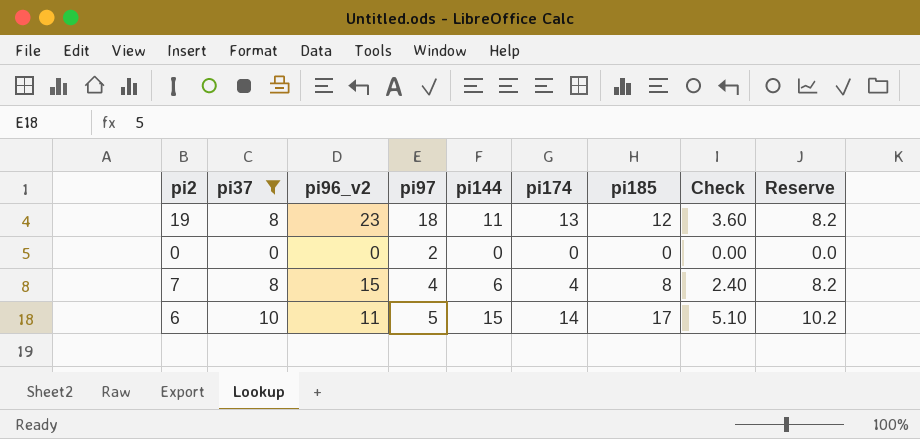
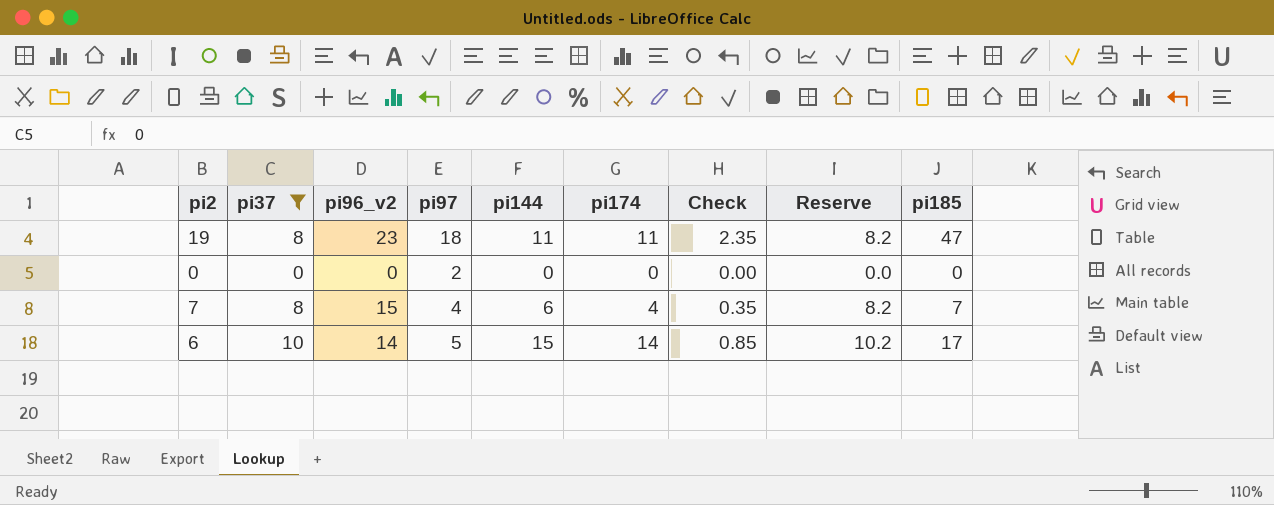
column Check | formula: [pi185] * 0.3 -> [pi185] * 0.05
column pi185 | position: 7 -> 9
19 | pi174: 13 -> 11
19 | pi185: 12 -> 47
7 | pi185: 8 -> 7
6 | pi96_v2: 11 -> 14

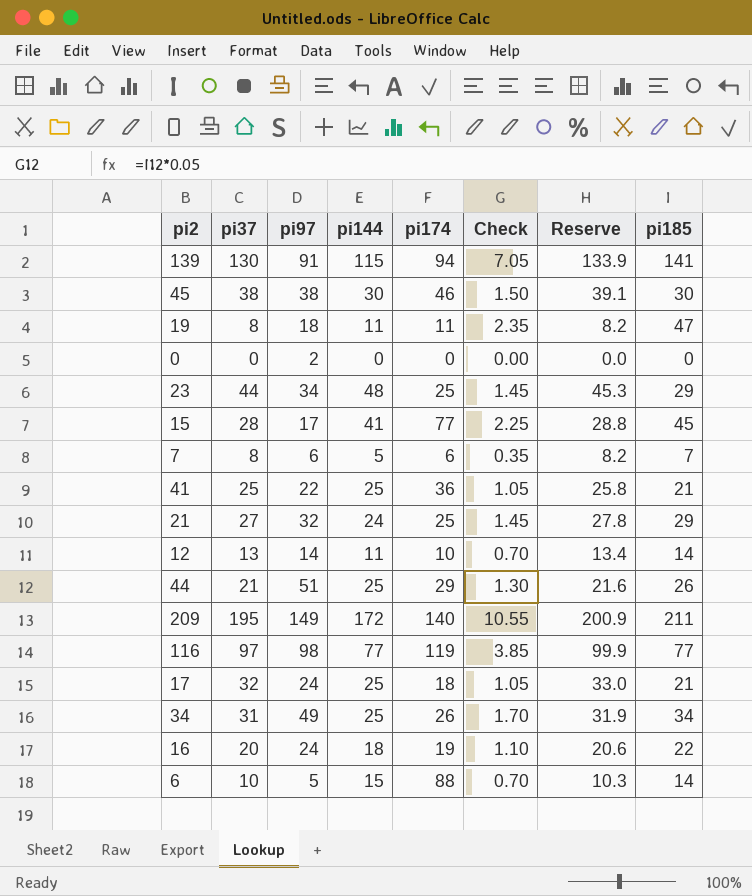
filter: pi37 <= 10 -> none
column pi96_v2 | position: 3 -> none
column Reserve | formula: [pi37] * 1.02 -> [pi37] * 1.03
7 | pi97: 4 -> 6
7 | pi144: 6 -> 5
7 | pi174: 4 -> 6
6 | pi174: 14 -> 88
6 | Check: 0.85 -> 0.70
6 | pi185: 17 -> 14

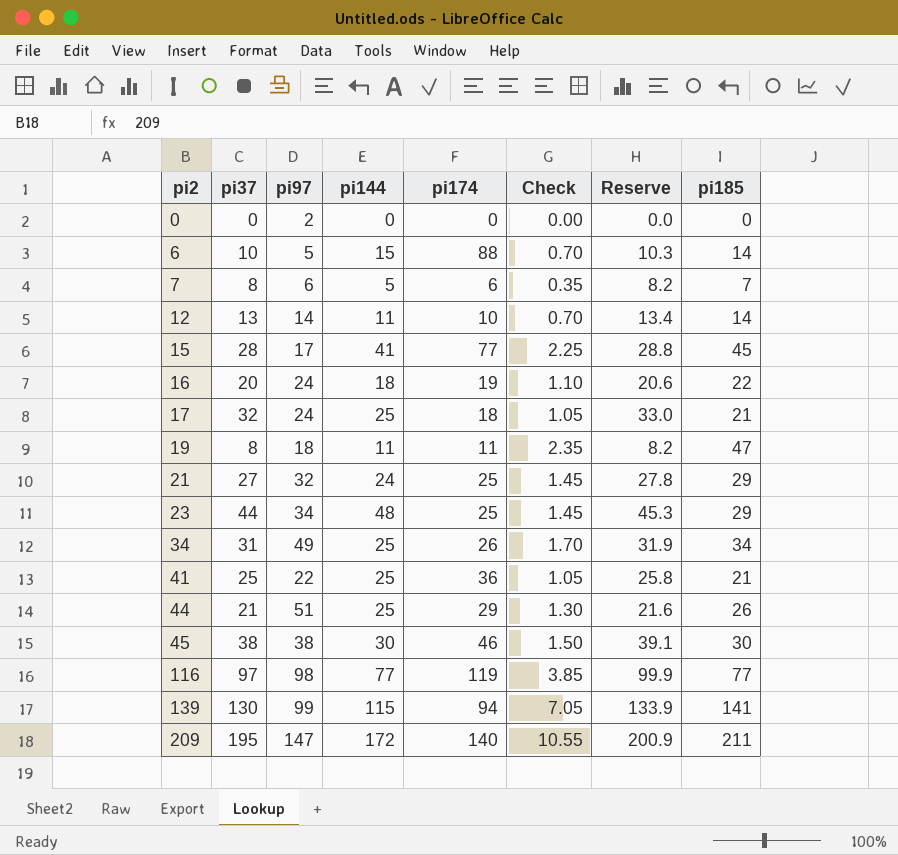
row order: none -> pi2 ascending
139 | pi97: 91 -> 99
209 | pi97: 149 -> 147

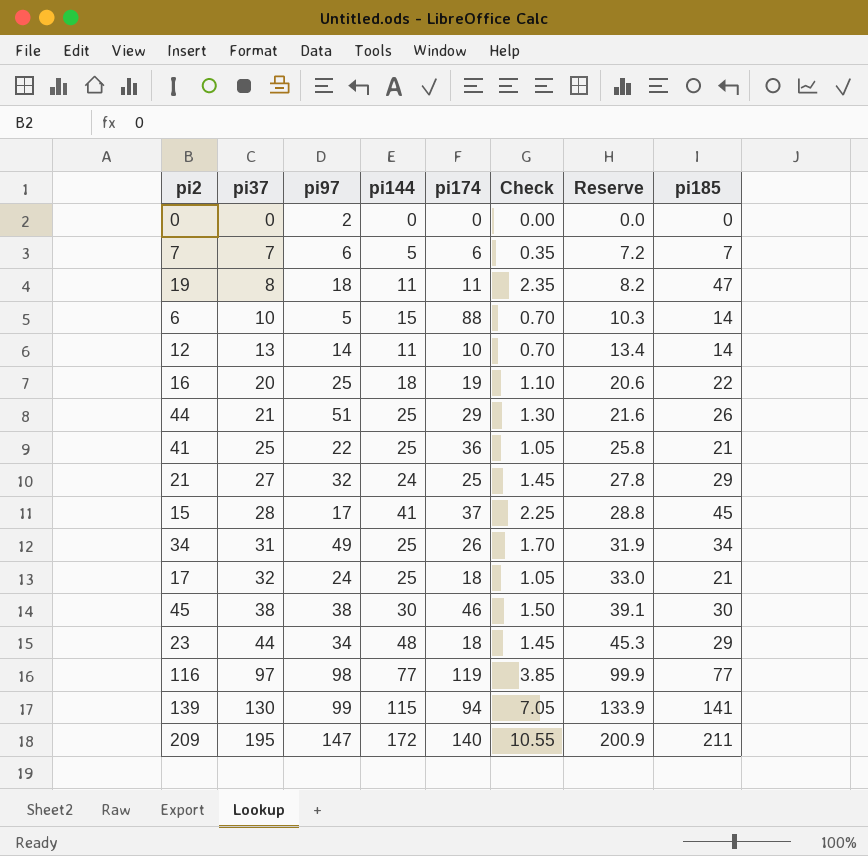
row order: pi2 ascending -> pi37 ascending
7 | pi37: 8 -> 7
7 | Reserve: 8.2 -> 7.2
16 | pi97: 24 -> 25
15 | pi174: 77 -> 37
23 | pi174: 25 -> 18

